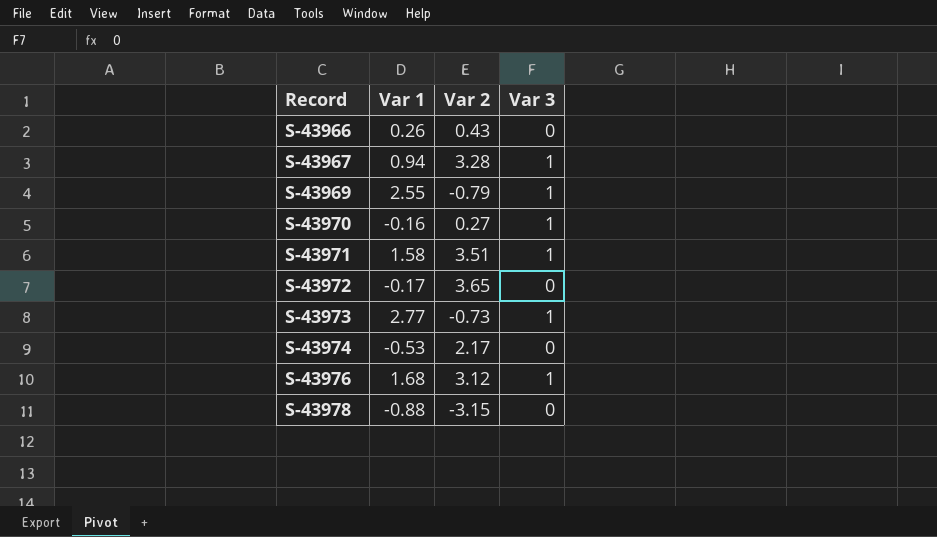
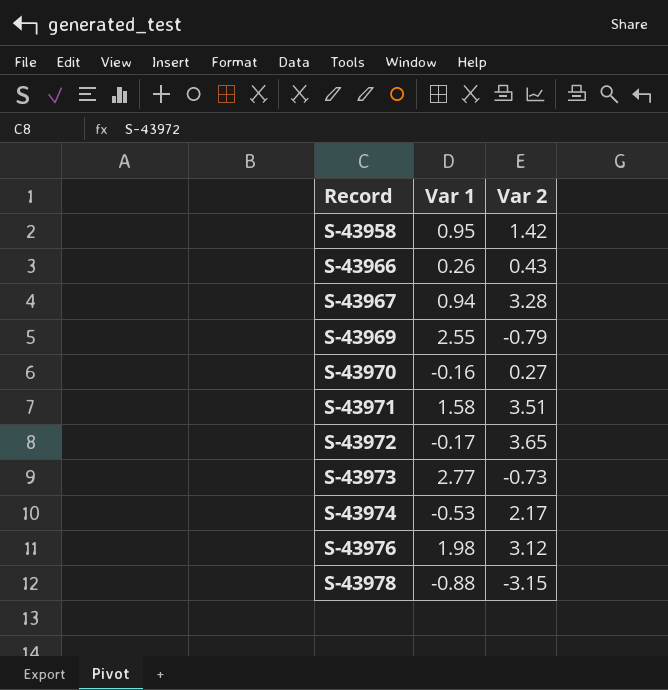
column Var 3 | position: 4 -> none
row S-43958: none -> 0.95 | 1.42
S-43976 | Var 1: 1.68 -> 1.98

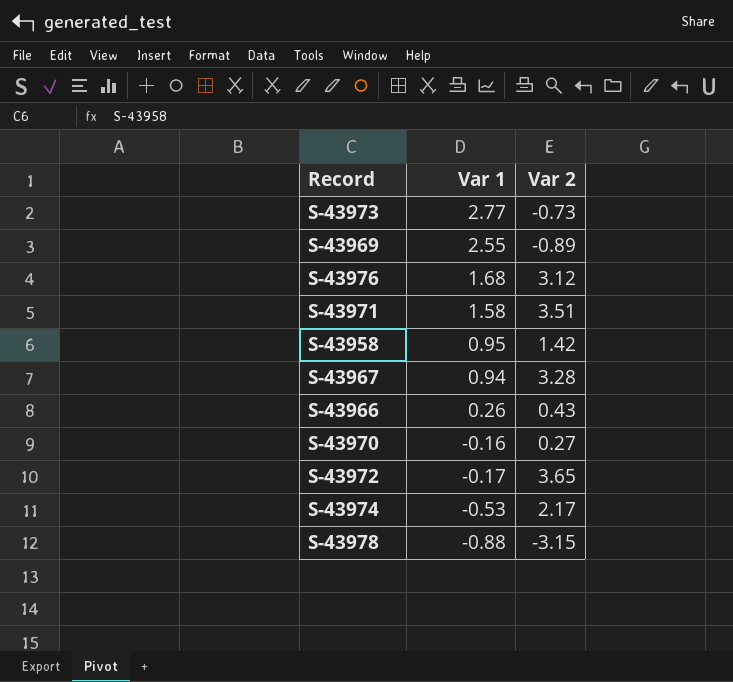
row order: Record ascending -> Var 1 descending
S-43969 | Var 2: -0.79 -> -0.89
S-43976 | Var 1: 1.98 -> 1.68

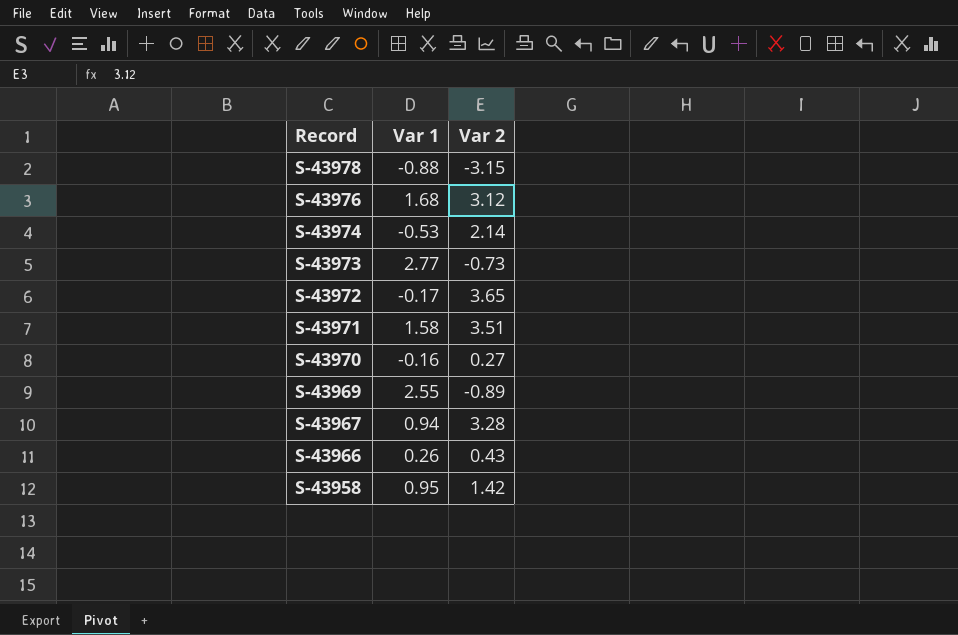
row order: Var 1 descending -> Record descending
S-43974 | Var 2: 2.17 -> 2.14

